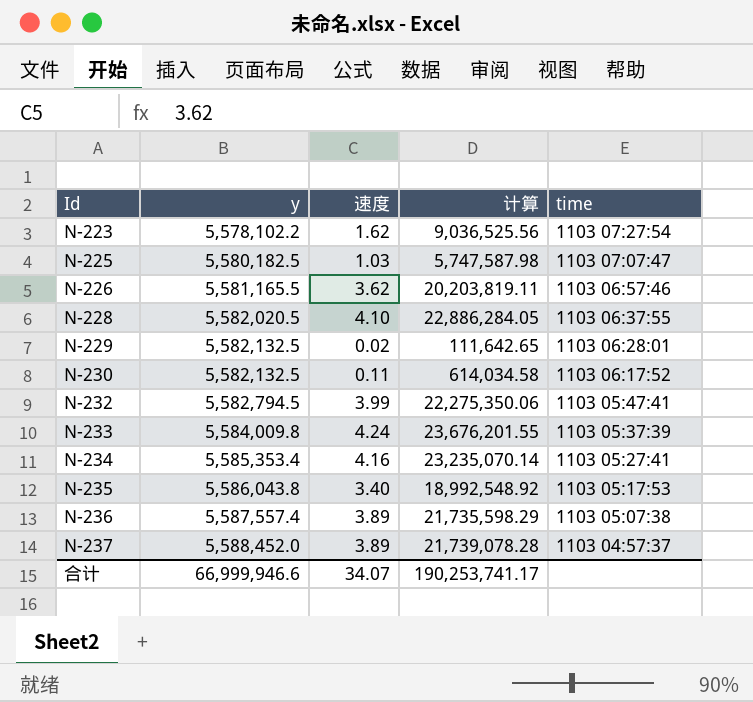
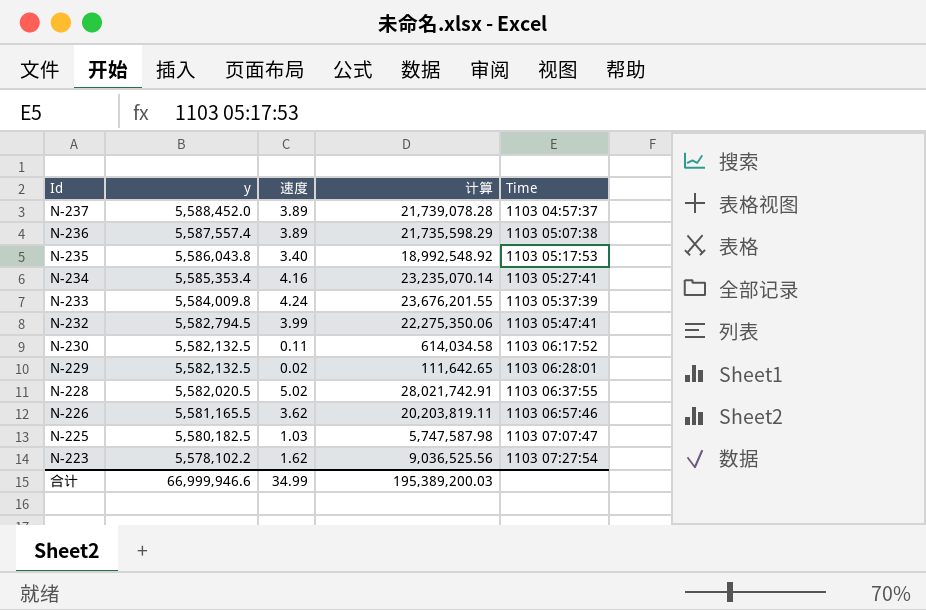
row order: Id ascending -> Id descending
column name: time -> Time
N-228 | 速度: 4.10 -> 5.02
N-228 | 计算: 22,886,284.05 -> 28,021,742.91
合计 | 速度: 34.07 -> 34.99
合计 | 计算: 190,253,741.17 -> 195,389,200.03

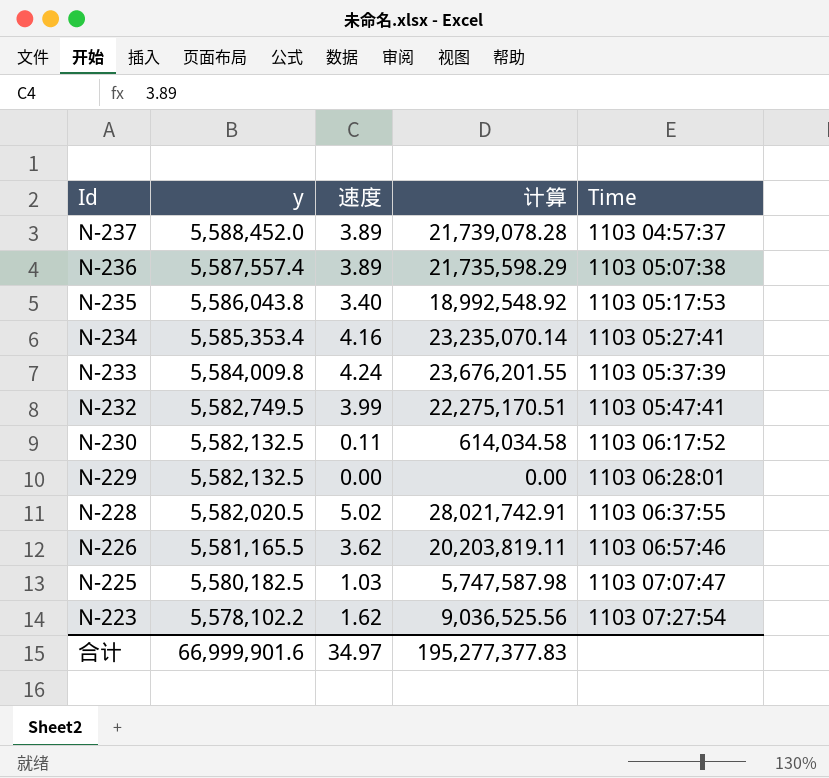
N-232 | y: 5,582,794.5 -> 5,582,749.5
N-232 | 计算: 22,275,350.06 -> 22,275,170.51
N-229 | 速度: 0.02 -> 0.00
N-229 | 计算: 111,642.65 -> 0.00
合计 | y: 66,999,946.6 -> 66,999,901.6
合计 | 速度: 34.99 -> 34.97
合计 | 计算: 195,389,200.03 -> 195,277,377.83

